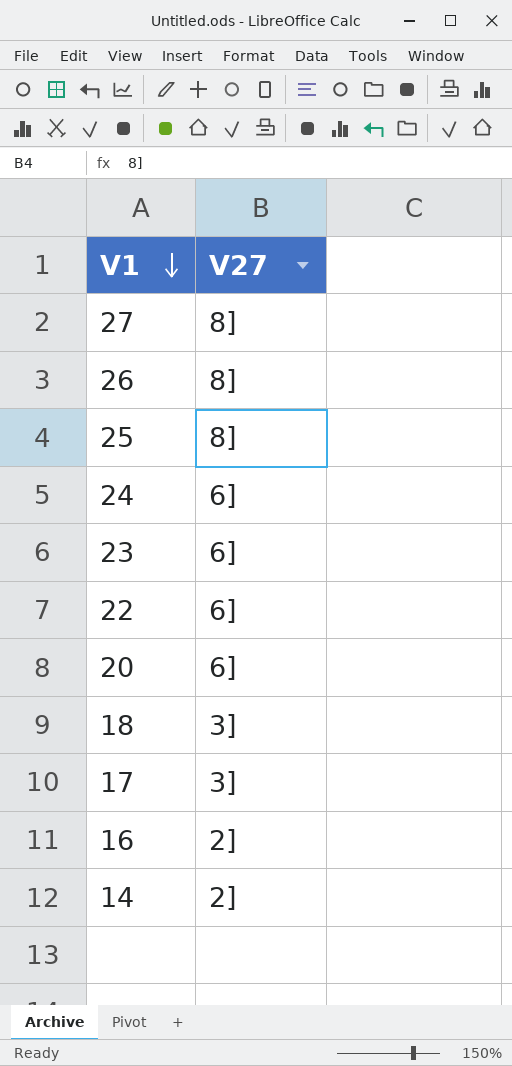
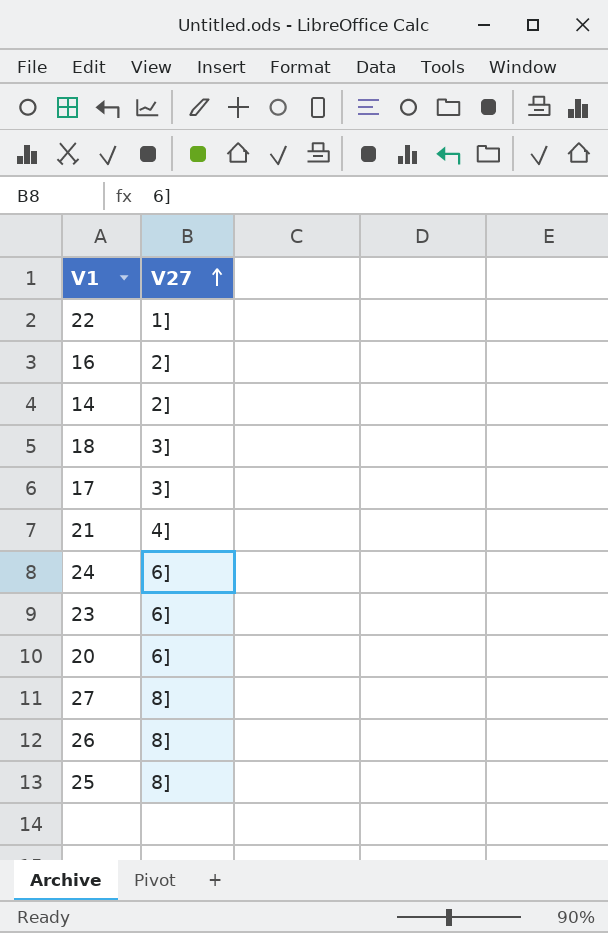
row order: V1 descending -> V27 ascending
22 | V27: 6] -> 1]
row 21: none -> 4]

